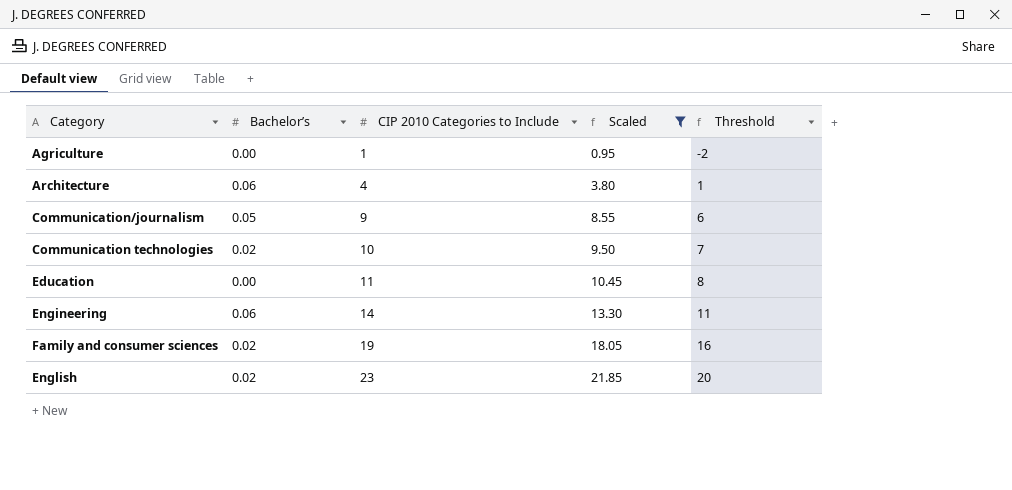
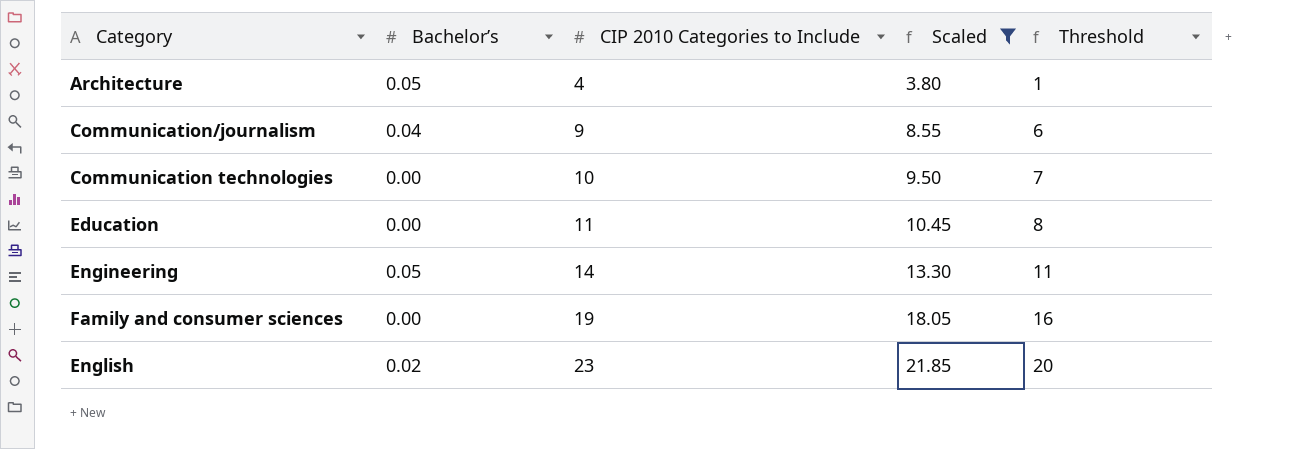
row Agriculture: 0.00 | 1 | 0.95 | -2 -> none
Architecture | Bachelor’s: 0.06 -> 0.05
Communication/journalism | Bachelor’s: 0.05 -> 0.04
Communication technologies | Bachelor’s: 0.02 -> 0.00
Engineering | Bachelor’s: 0.06 -> 0.05
Family and consumer sciences | Bachelor’s: 0.02 -> 0.00

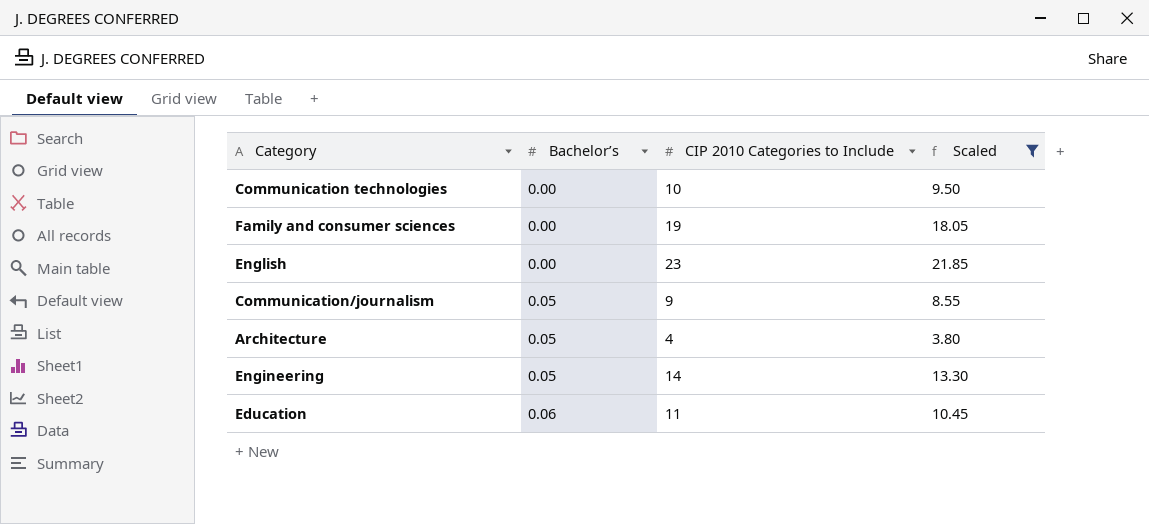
row order: CIP 2010 Categories to Include ascending -> Bachelor’s ascending
column Threshold | formula: [CIP 2010 Categories to Include] - 3 -> none
English | Bachelor’s: 0.02 -> 0.00
Communication/journalism | Bachelor’s: 0.04 -> 0.05
Education | Bachelor’s: 0.00 -> 0.06

